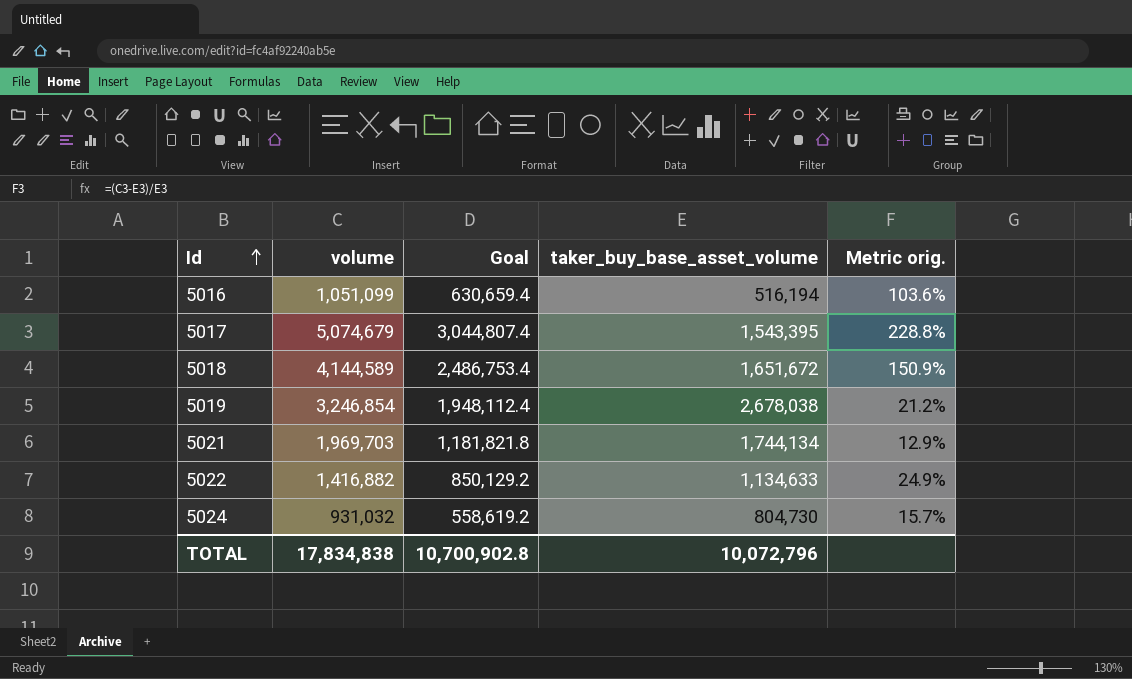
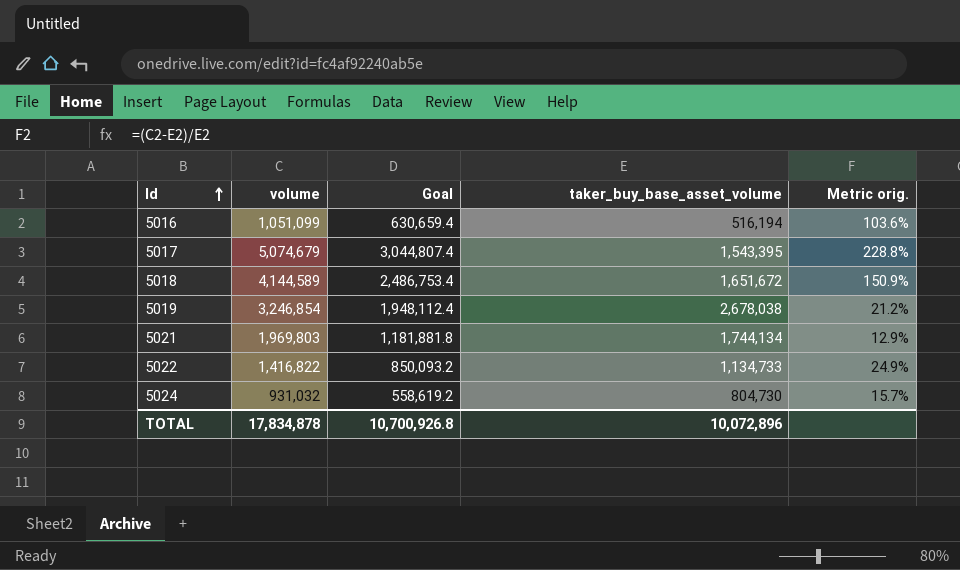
5021 | volume: 1,969,703 -> 1,969,803
5021 | Goal: 1,181,821.8 -> 1,181,881.8
5022 | volume: 1,416,882 -> 1,416,822
5022 | Goal: 850,129.2 -> 850,093.2
5022 | taker_buy_base_asset_volume: 1,134,633 -> 1,134,733
TOTAL | volume: 17,834,838 -> 17,834,878
TOTAL | Goal: 10,700,902.8 -> 10,700,926.8
TOTAL | taker_buy_base_asset_volume: 10,072,796 -> 10,072,896

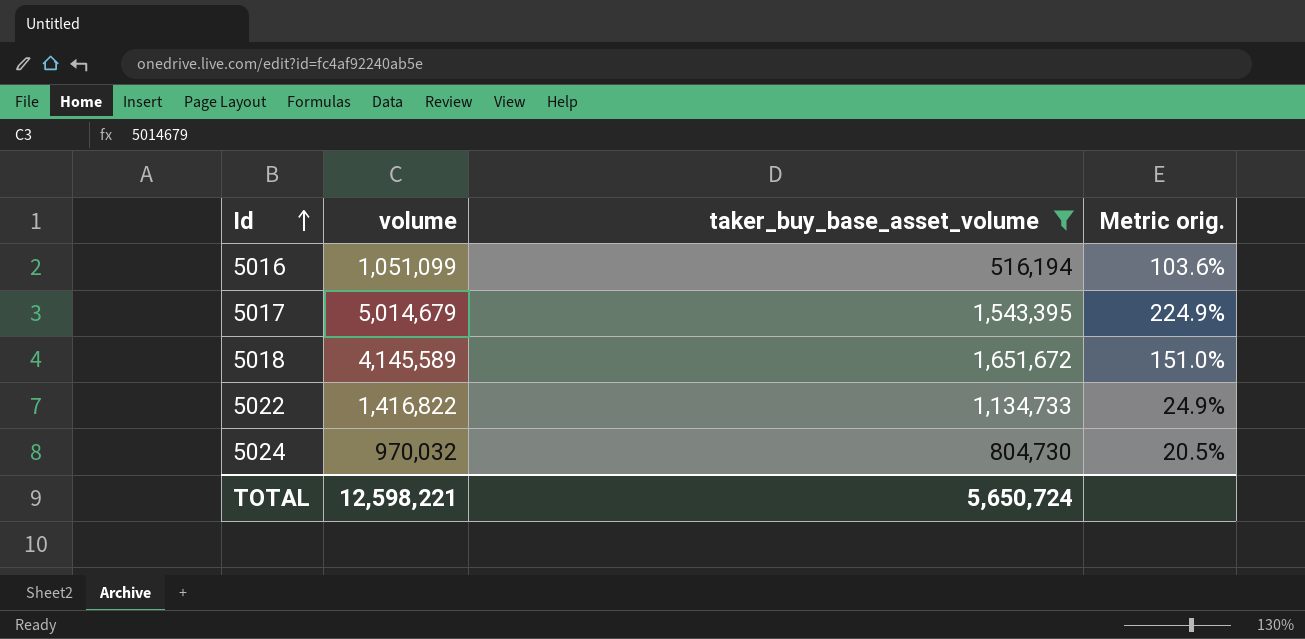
filter: none -> taker_buy_base_asset_volume <= 1,651,672
column Goal | formula: [volume] * 0.6 -> none
5017 | volume: 5,074,679 -> 5,014,679
5017 | Metric orig.: 228.8% -> 224.9%
5018 | volume: 4,144,589 -> 4,145,589
5018 | Metric orig.: 150.9% -> 151.0%
5024 | volume: 931,032 -> 970,032
5024 | Metric orig.: 15.7% -> 20.5%
TOTAL | volume: 17,834,878 -> 12,598,221
TOTAL | taker_buy_base_asset_volume: 10,072,896 -> 5,650,724

